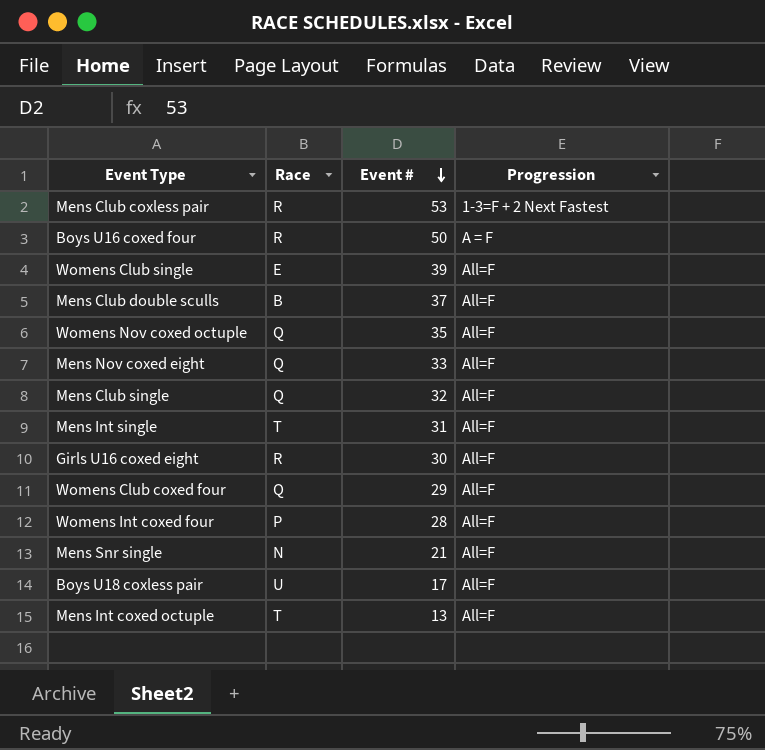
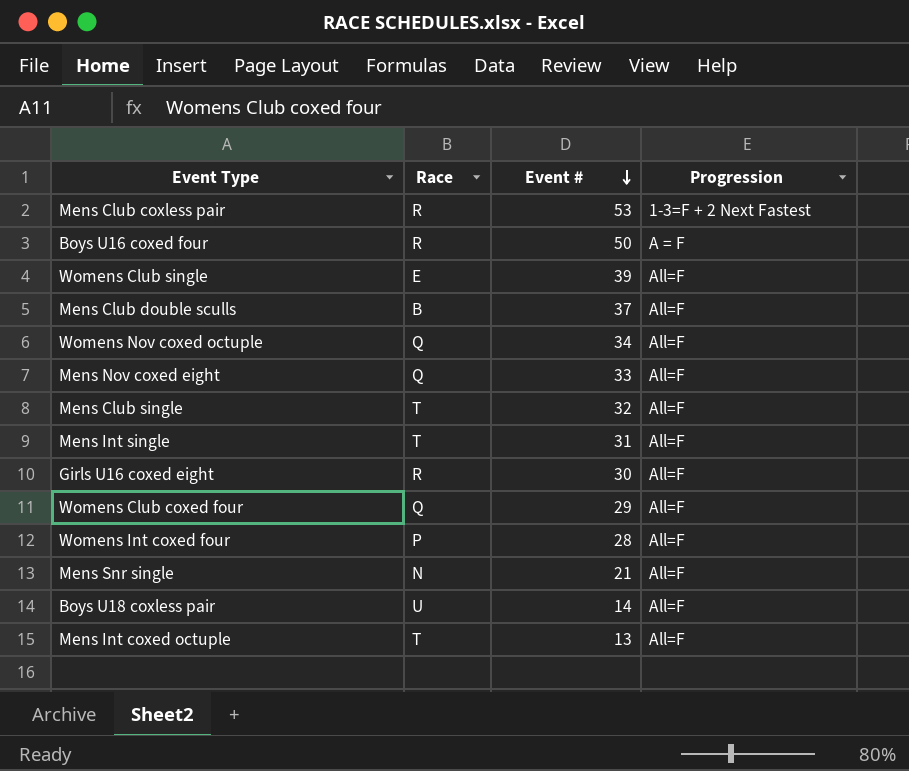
Womens Nov coxed octuple | Event #: 35 -> 34
Mens Club single | Race: Q -> T
Boys U18 coxless pair | Event #: 17 -> 14

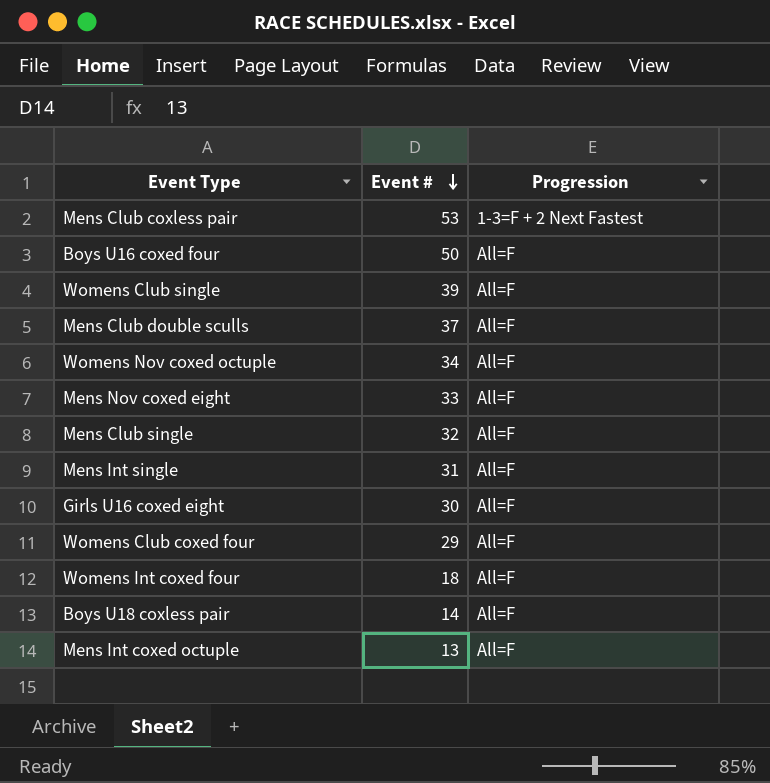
column Race | position: 2 -> none
row Mens Snr single: N | 21 | All=F -> none
Boys U16 coxed four | Progression: A = F -> All=F
Womens Int coxed four | Event #: 28 -> 18

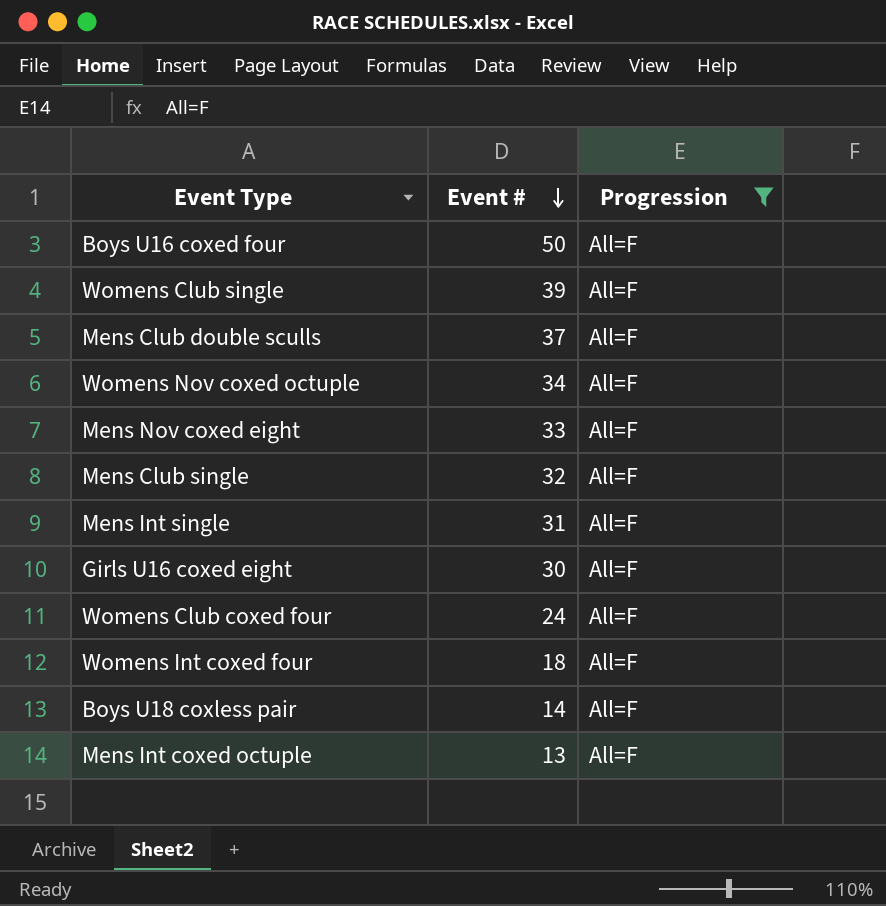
filter: none -> Progression = All=F
Womens Club coxed four | Event #: 29 -> 24

